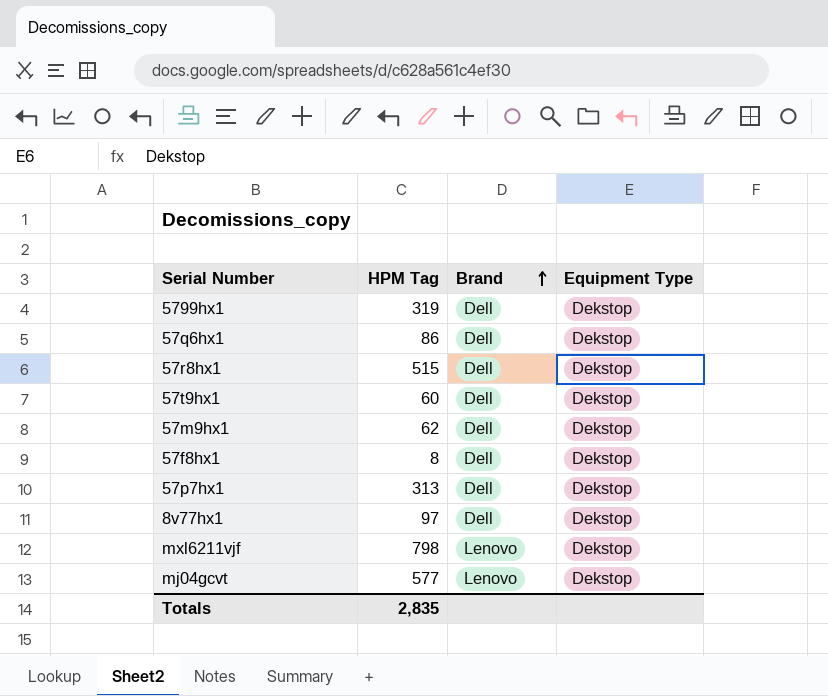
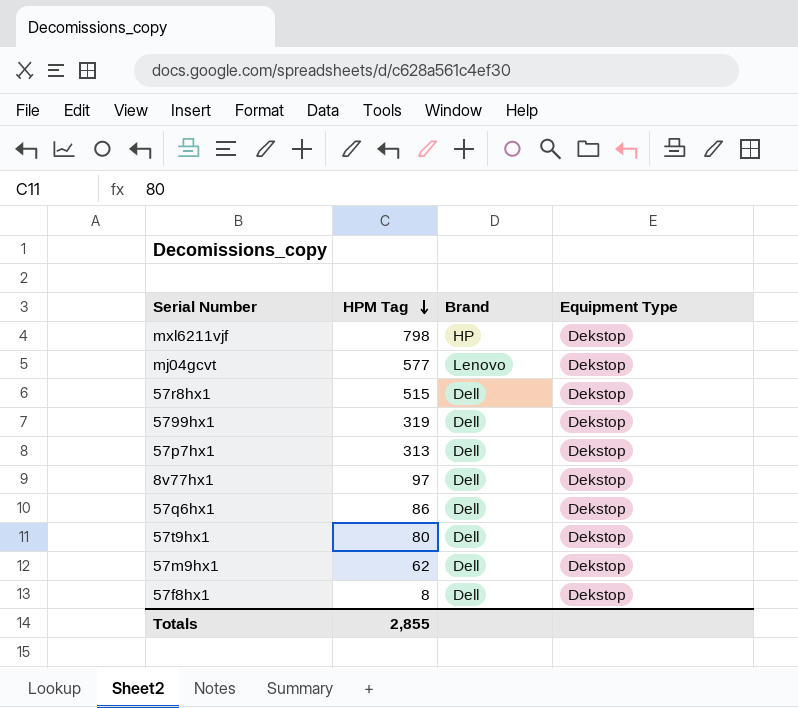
row order: Brand ascending -> HPM Tag descending
mxl6211vjf | Brand: Lenovo -> HP
57t9hx1 | HPM Tag: 60 -> 80
Totals | HPM Tag: 2,835 -> 2,855

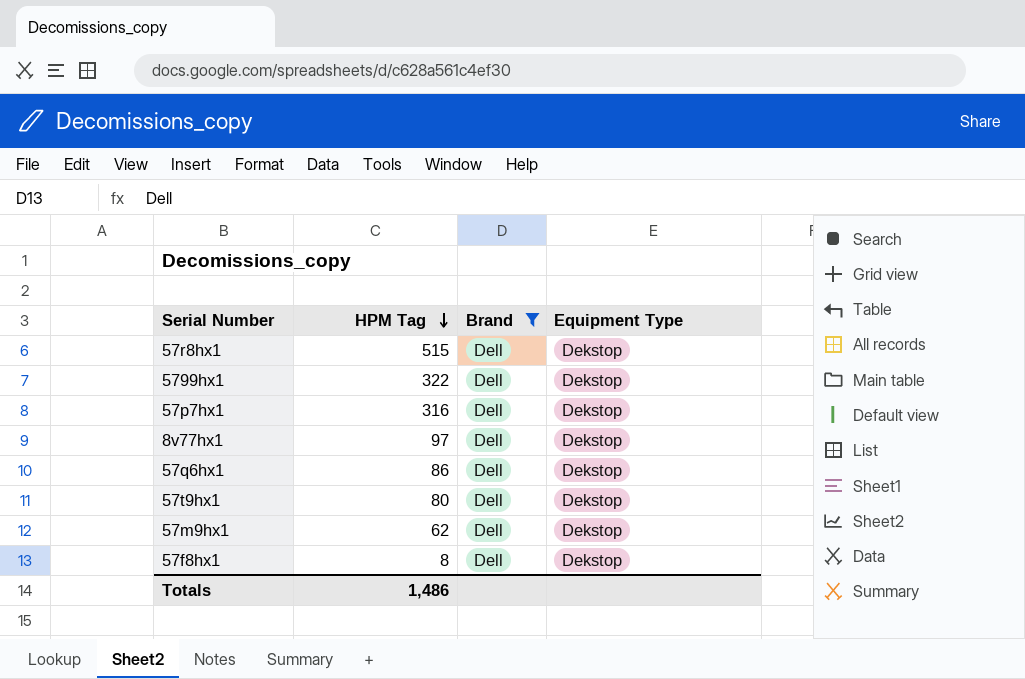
filter: none -> Brand = Dell
5799hx1 | HPM Tag: 319 -> 322
57p7hx1 | HPM Tag: 313 -> 316
Totals | HPM Tag: 2,855 -> 1,486

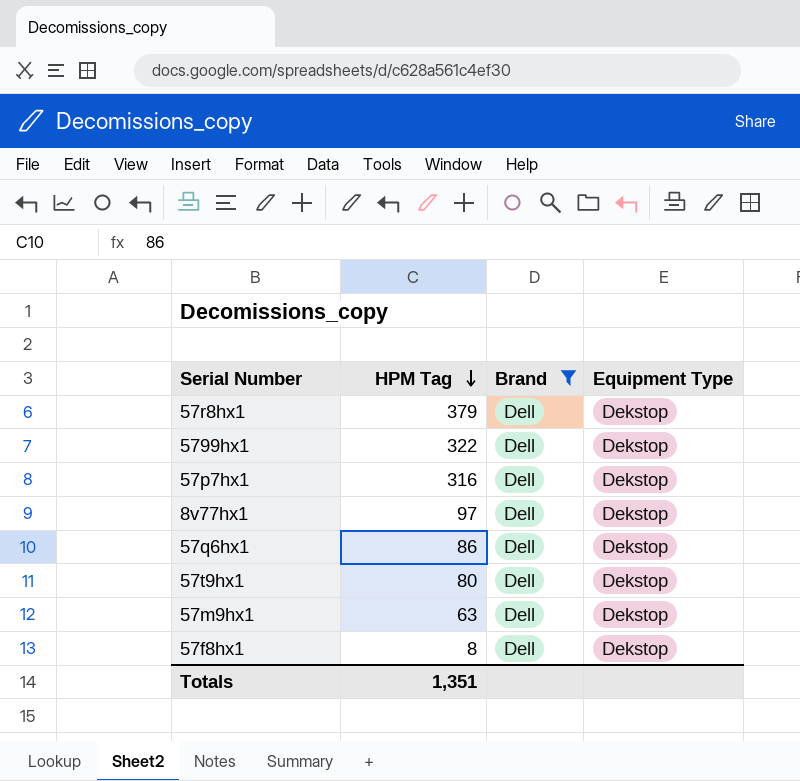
57r8hx1 | HPM Tag: 515 -> 379
57m9hx1 | HPM Tag: 62 -> 63
Totals | HPM Tag: 1,486 -> 1,351

